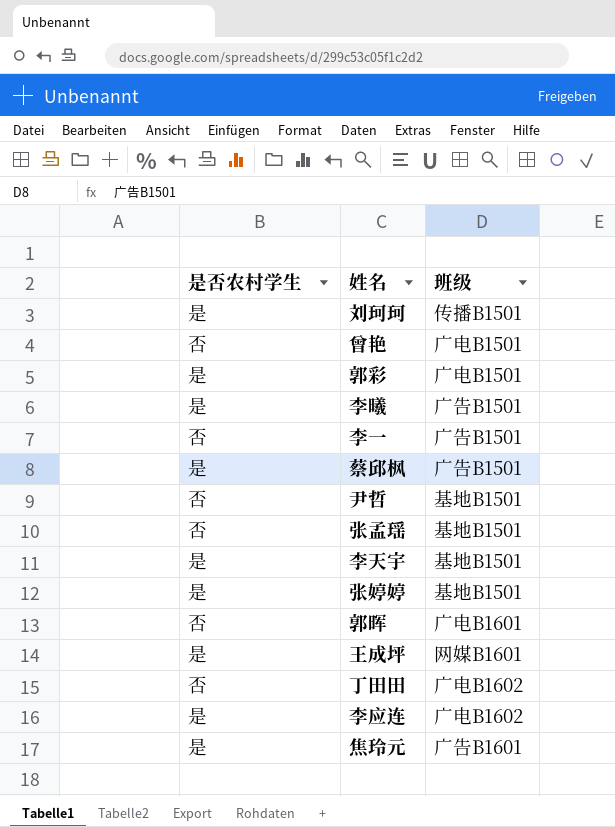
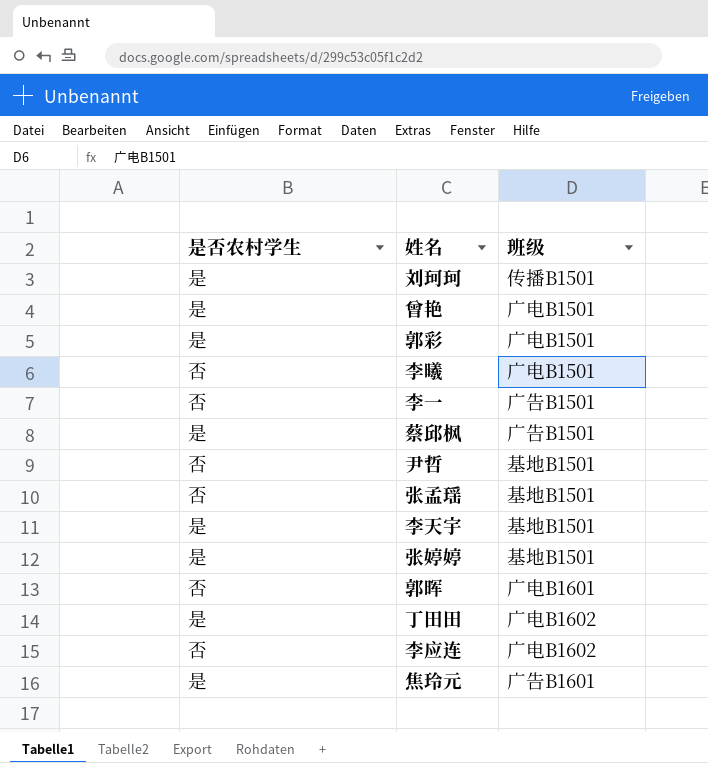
row 王成坪: 是 | 网媒B1601 -> none
曾艳 | 是否农村学生: 否 -> 是
李曦 | 是否农村学生: 是 -> 否
李曦 | 班级: 广告B1501 -> 广电B1501
丁田田 | 是否农村学生: 否 -> 是
李应连 | 是否农村学生: 是 -> 否

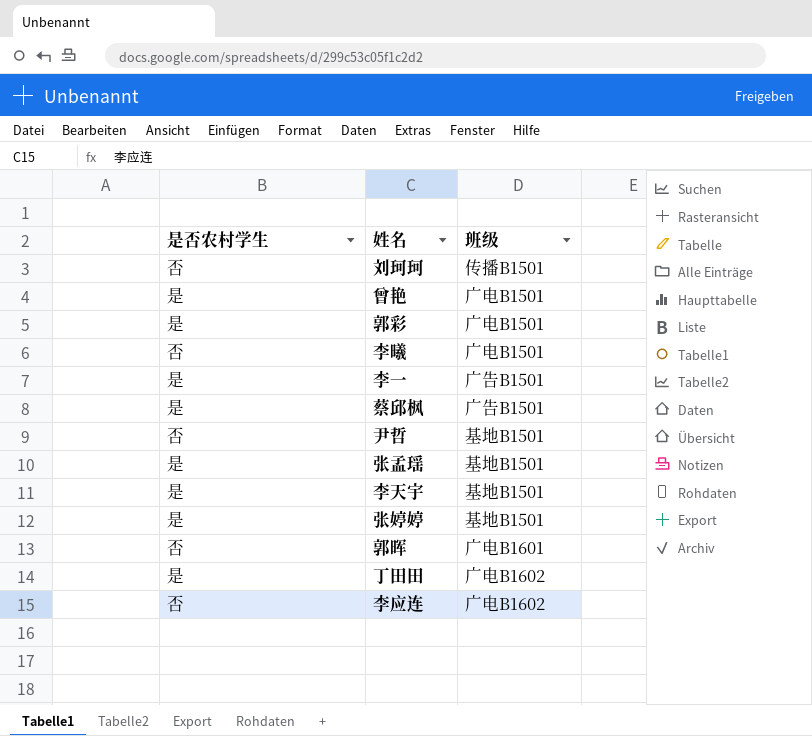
row 焦玲元: 是 | 广告B1601 -> none
刘珂珂 | 是否农村学生: 是 -> 否
李一 | 是否农村学生: 否 -> 是
张孟瑶 | 是否农村学生: 否 -> 是

